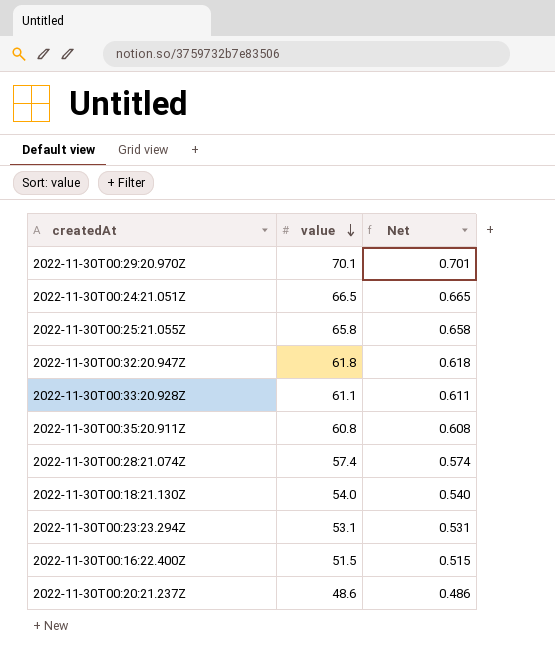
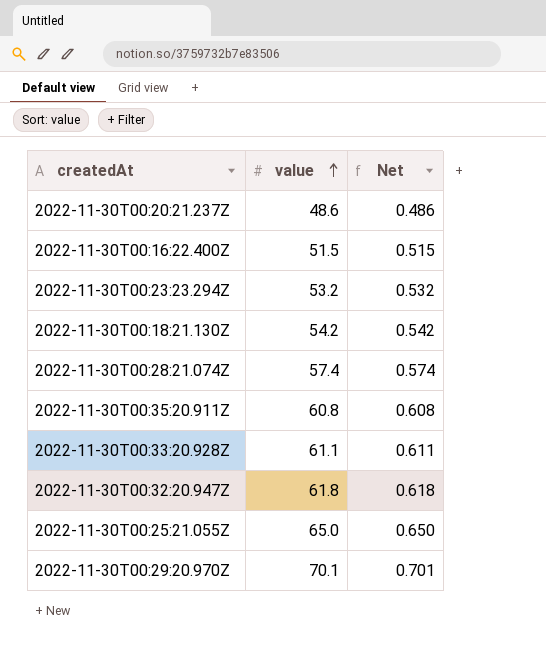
row order: value descending -> value ascending
row 2022-11-30T00:24:21.051Z: 66.5 | 0.665 -> none
2022-11-30T00:23:23.294Z | value: 53.1 -> 53.2
2022-11-30T00:23:23.294Z | Net: 0.531 -> 0.532
2022-11-30T00:18:21.130Z | value: 54.0 -> 54.2
2022-11-30T00:18:21.130Z | Net: 0.540 -> 0.542
2022-11-30T00:25:21.055Z | value: 65.8 -> 65.0
2022-11-30T00:25:21.055Z | Net: 0.658 -> 0.650

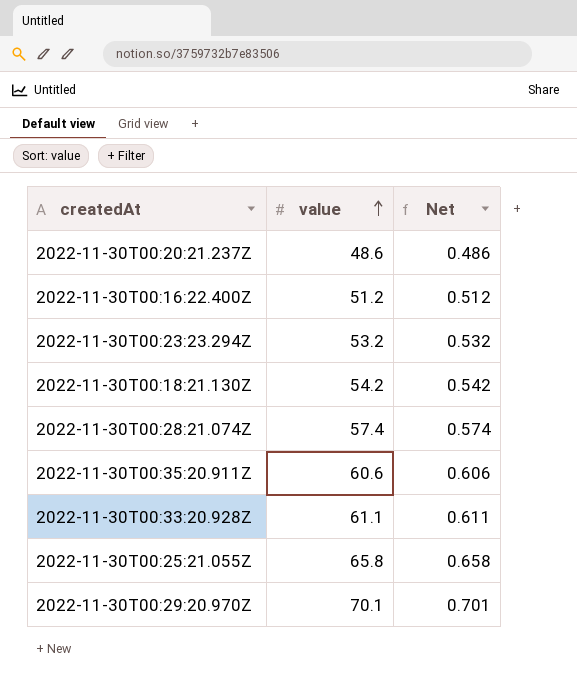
row 2022-11-30T00:32:20.947Z: 61.8 | 0.618 -> none
2022-11-30T00:16:22.400Z | value: 51.5 -> 51.2
2022-11-30T00:16:22.400Z | Net: 0.515 -> 0.512
2022-11-30T00:35:20.911Z | value: 60.8 -> 60.6
2022-11-30T00:35:20.911Z | Net: 0.608 -> 0.606
2022-11-30T00:25:21.055Z | value: 65.0 -> 65.8
2022-11-30T00:25:21.055Z | Net: 0.650 -> 0.658

